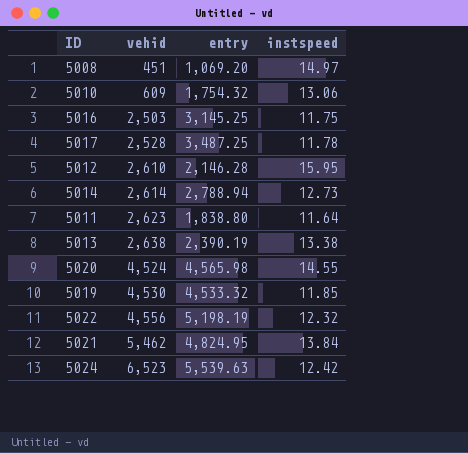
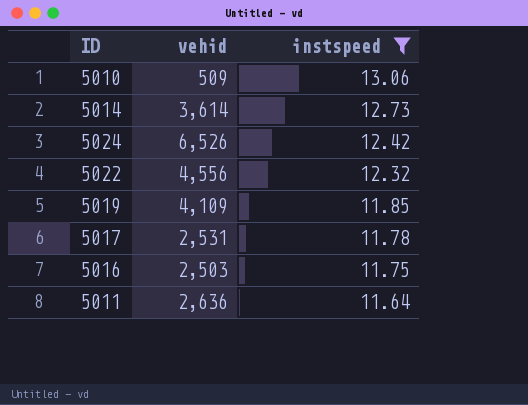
filter: none -> instspeed <= 13.06
row order: vehid ascending -> instspeed descending
column entry | position: 3 -> none
5010 | vehid: 609 -> 509
5014 | vehid: 2,614 -> 3,614
5024 | vehid: 6,523 -> 6,526
5019 | vehid: 4,530 -> 4,109
5017 | vehid: 2,528 -> 2,531
5011 | vehid: 2,623 -> 2,636

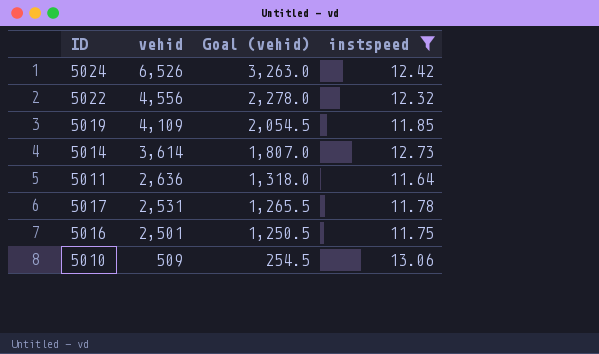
row order: instspeed descending -> vehid descending
column Goal (vehid) | formula: none -> [vehid] * 0.5
5016 | vehid: 2,503 -> 2,501

